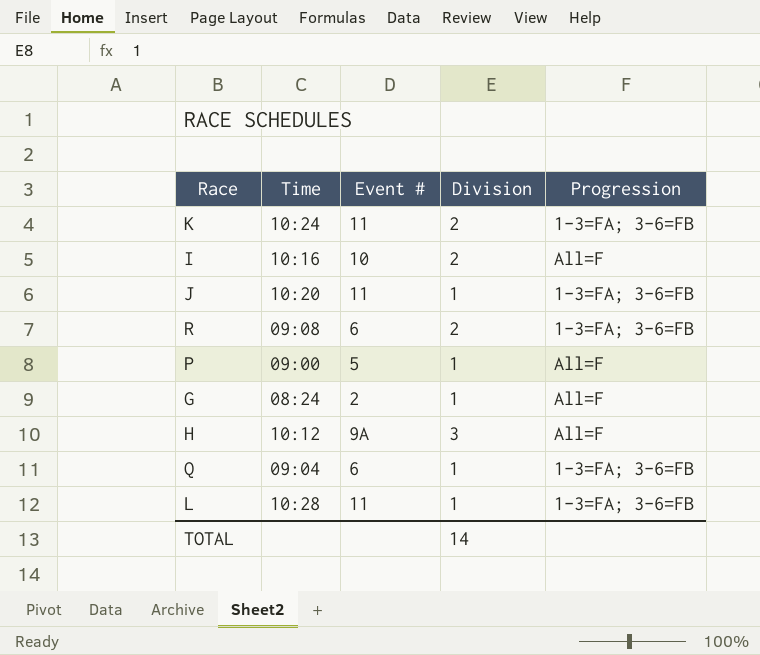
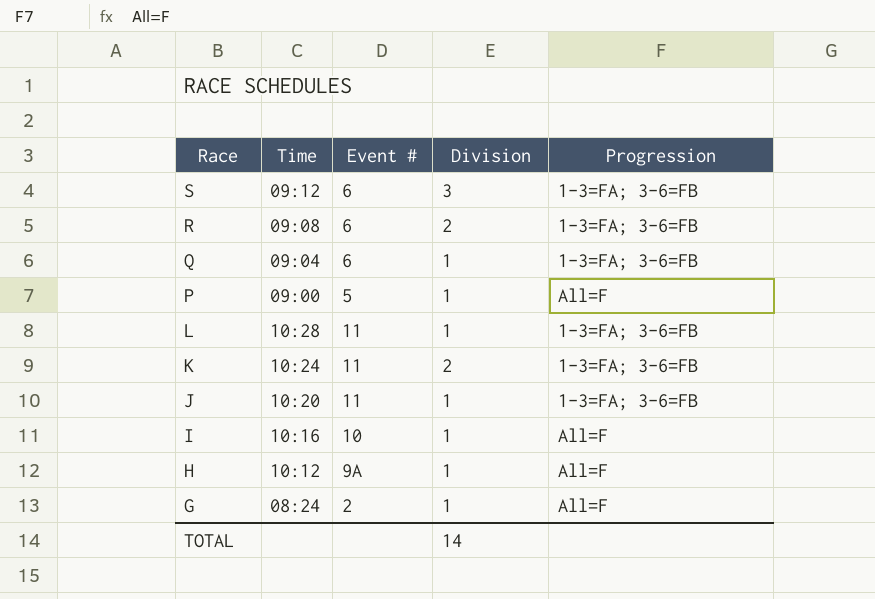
row order: none -> Race descending
row S: none -> 09:12 | 6 | 3 | 1-3=FA; 3-6=FB
I | Division: 2 -> 1
H | Division: 3 -> 1

